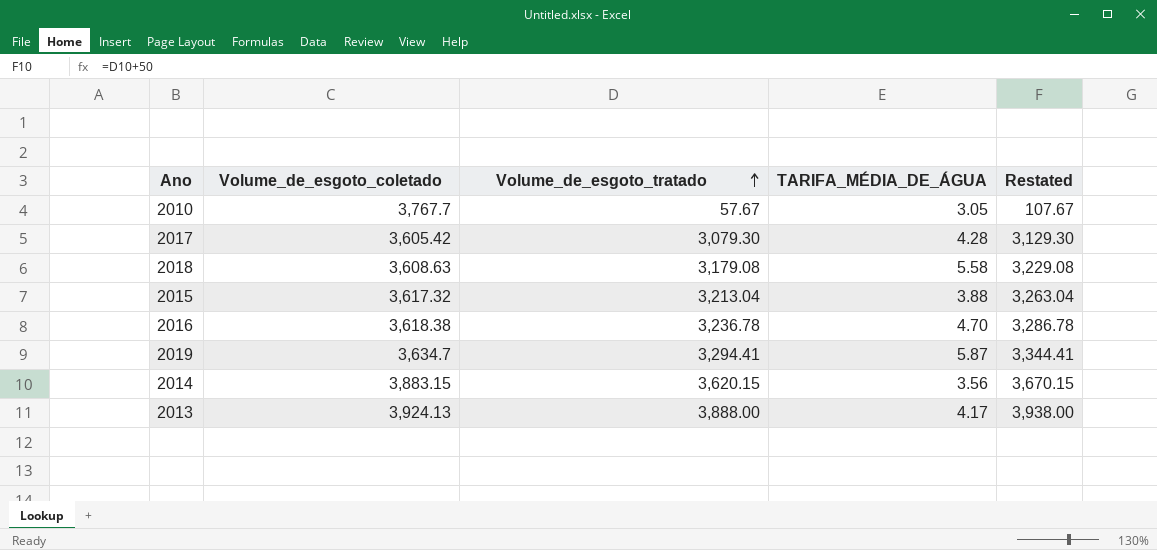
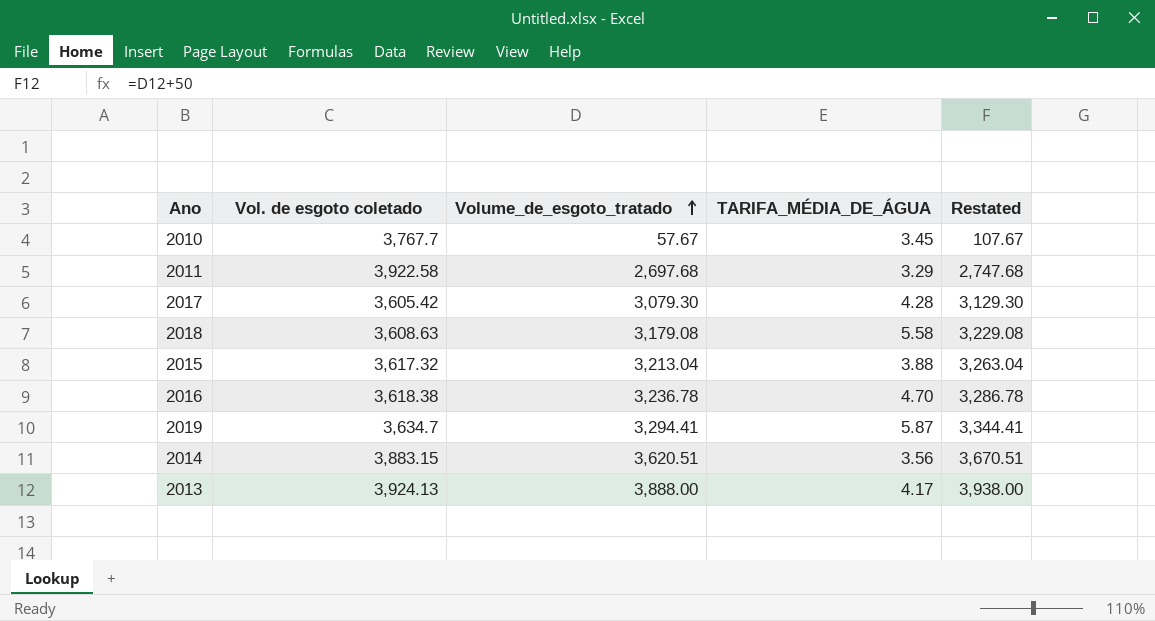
column name: Volume_de_esgoto_coletado -> Vol. de esgoto coletado
2010 | TARIFA_MÉDIA_DE_ÁGUA: 3.05 -> 3.45
row 2011: none -> 3,922.58 | 2,697.68 | 3.29 | 2,747.68
2014 | Volume_de_esgoto_tratado: 3,620.15 -> 3,620.51
2014 | Restated: 3,670.15 -> 3,670.51

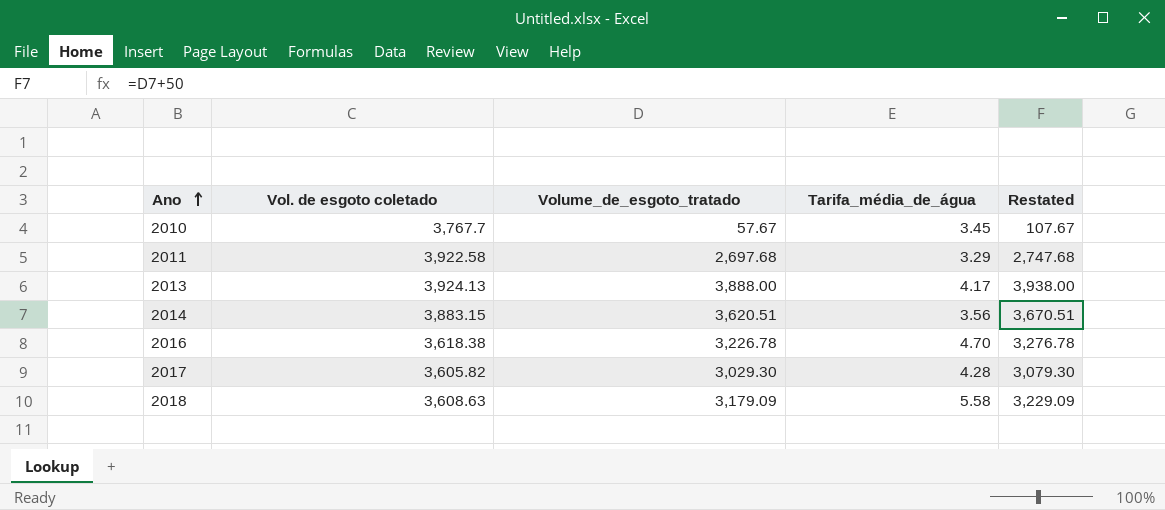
row order: Volume_de_esgoto_tratado ascending -> Ano ascending
column name: TARIFA_MÉDIA_DE_ÁGUA -> Tarifa_média_de_água
row 2015: 3,617.32 | 3,213.04 | 3.88 | 3,263.04 -> none
row 2019: 3,634.7 | 3,294.41 | 5.87 | 3,344.41 -> none
2016 | Volume_de_esgoto_tratado: 3,236.78 -> 3,226.78
2016 | Restated: 3,286.78 -> 3,276.78
2017 | Vol. de esgoto coletado: 3,605.42 -> 3,605.82
2017 | Volume_de_esgoto_tratado: 3,079.30 -> 3,029.30
2017 | Restated: 3,129.30 -> 3,079.30
2018 | Volume_de_esgoto_tratado: 3,179.08 -> 3,179.09
2018 | Restated: 3,229.08 -> 3,229.09

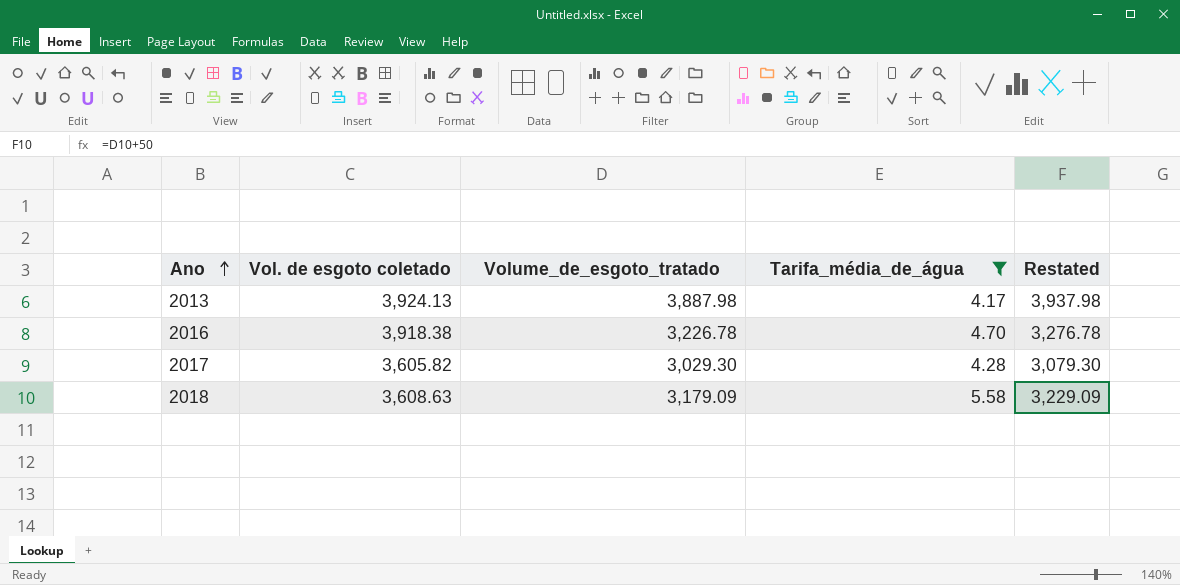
filter: none -> Tarifa_média_de_água >= 4.17
2013 | Volume_de_esgoto_tratado: 3,888.00 -> 3,887.98
2013 | Restated: 3,938.00 -> 3,937.98
2016 | Vol. de esgoto coletado: 3,618.38 -> 3,918.38

